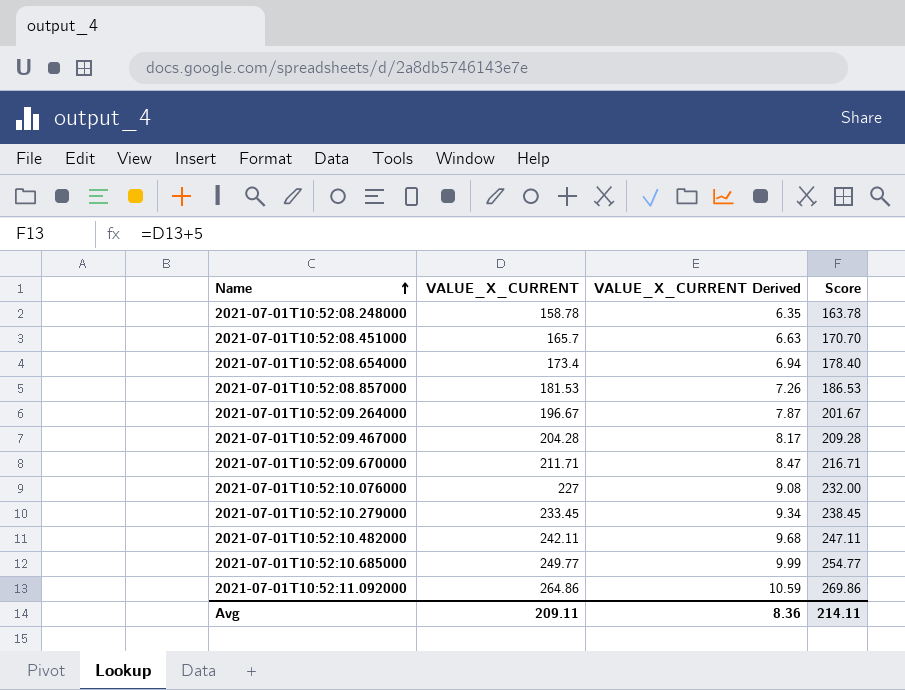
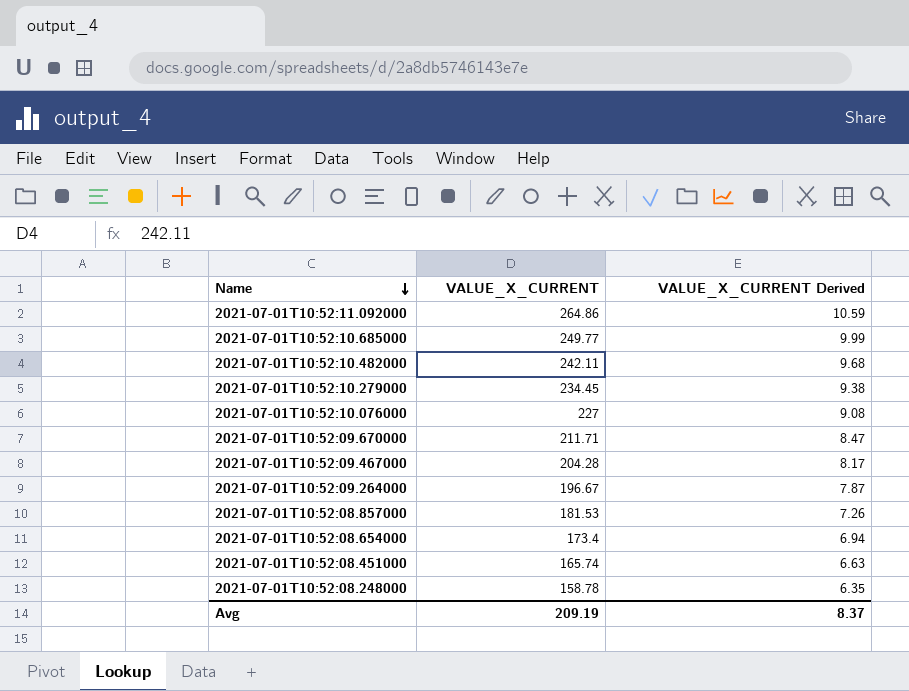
row order: Name ascending -> Name descending
column Score | formula: [VALUE_X_CURRENT] + 5 -> none
2021-07-01T10:52:10.279000 | VALUE_X_CURRENT: 233.45 -> 234.45
2021-07-01T10:52:10.279000 | VALUE_X_CURRENT Derived: 9.34 -> 9.38
2021-07-01T10:52:08.451000 | VALUE_X_CURRENT: 165.7 -> 165.74
Avg | VALUE_X_CURRENT: 209.11 -> 209.19
Avg | VALUE_X_CURRENT Derived: 8.36 -> 8.37

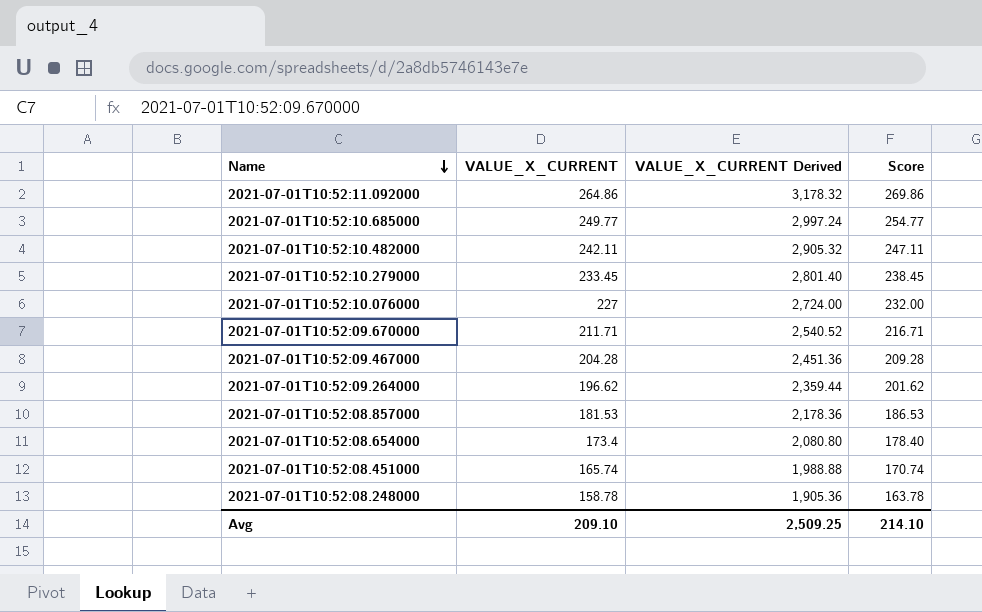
column VALUE_X_CURRENT Derived | formula: [VALUE_X_CURRENT] * 0.04 -> [VALUE_X_CURRENT] * 12
column Score | formula: none -> [VALUE_X_CURRENT] + 5
2021-07-01T10:52:10.279000 | VALUE_X_CURRENT: 234.45 -> 233.45
2021-07-01T10:52:09.264000 | VALUE_X_CURRENT: 196.67 -> 196.62
Avg | VALUE_X_CURRENT: 209.19 -> 209.10
Avg | VALUE_X_CURRENT Derived: 8.37 -> 2,509.25

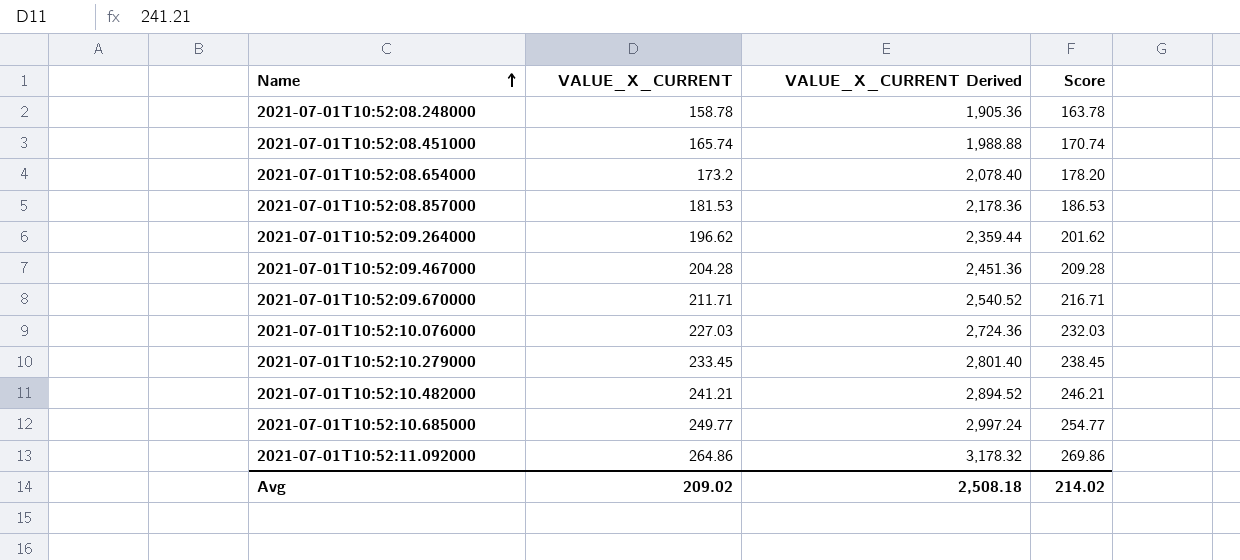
row order: Name descending -> Name ascending
2021-07-01T10:52:08.654000 | VALUE_X_CURRENT: 173.4 -> 173.2
2021-07-01T10:52:08.654000 | VALUE_X_CURRENT Derived: 2,080.80 -> 2,078.40
2021-07-01T10:52:08.654000 | Score: 178.40 -> 178.20
2021-07-01T10:52:10.076000 | VALUE_X_CURRENT: 227 -> 227.03
2021-07-01T10:52:10.076000 | VALUE_X_CURRENT Derived: 2,724.00 -> 2,724.36
2021-07-01T10:52:10.076000 | Score: 232.00 -> 232.03
2021-07-01T10:52:10.482000 | VALUE_X_CURRENT: 242.11 -> 241.21
2021-07-01T10:52:10.482000 | VALUE_X_CURRENT Derived: 2,905.32 -> 2,894.52
2021-07-01T10:52:10.482000 | Score: 247.11 -> 246.21
Avg | VALUE_X_CURRENT: 209.10 -> 209.02
Avg | VALUE_X_CURRENT Derived: 2,509.25 -> 2,508.18
Avg | Score: 214.10 -> 214.02

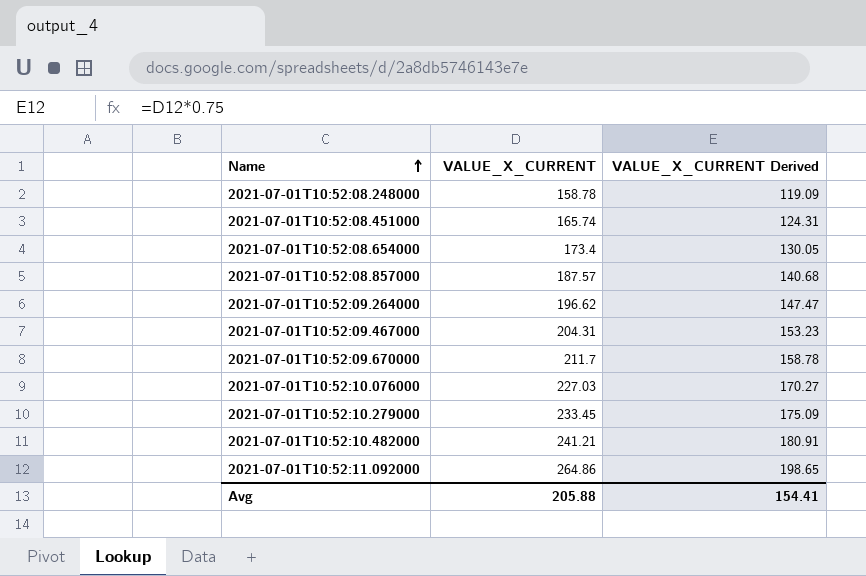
column Score | formula: [VALUE_X_CURRENT] + 5 -> none
column VALUE_X_CURRENT Derived | formula: [VALUE_X_CURRENT] * 12 -> [VALUE_X_CURRENT] * 0.75
row 2021-07-01T10:52:10.685000: 249.77 | 2,997.24 | 254.77 -> none
2021-07-01T10:52:08.654000 | VALUE_X_CURRENT: 173.2 -> 173.4
2021-07-01T10:52:08.857000 | VALUE_X_CURRENT: 181.53 -> 187.57
2021-07-01T10:52:09.467000 | VALUE_X_CURRENT: 204.28 -> 204.31
2021-07-01T10:52:09.670000 | VALUE_X_CURRENT: 211.71 -> 211.7
Avg | VALUE_X_CURRENT: 209.02 -> 205.88
Avg | VALUE_X_CURRENT Derived: 2,508.18 -> 154.41

